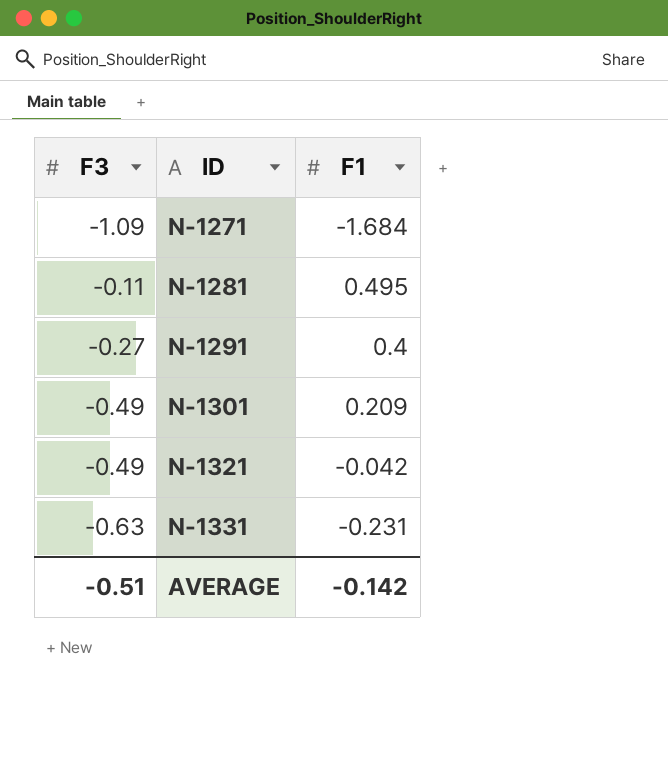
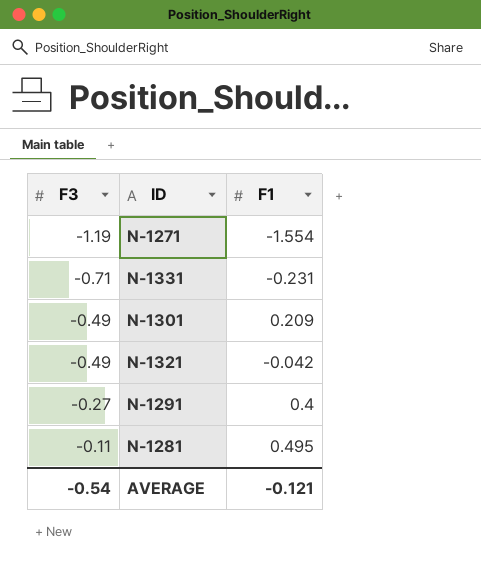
row order: ID ascending -> F3 ascending
N-1271 | F3: -1.09 -> -1.19
N-1271 | F1: -1.684 -> -1.554
N-1331 | F3: -0.63 -> -0.71
AVERAGE | F3: -0.51 -> -0.54
AVERAGE | F1: -0.142 -> -0.121

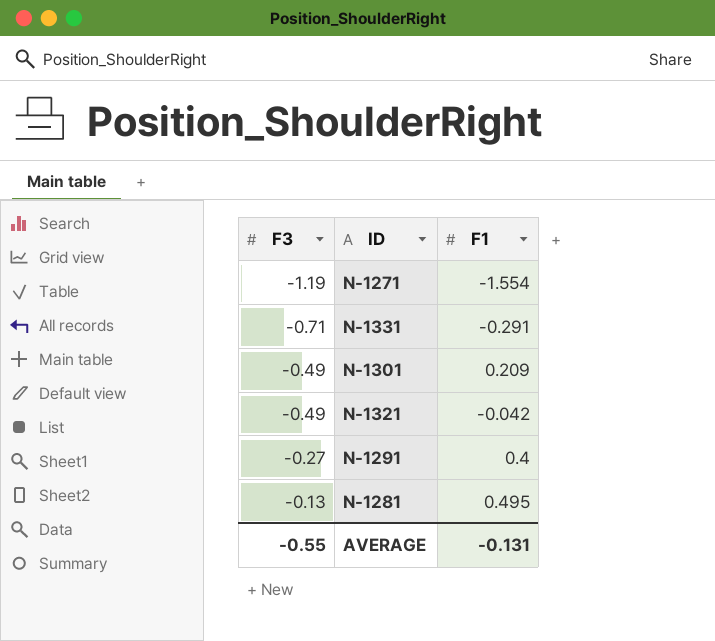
N-1331 | F1: -0.231 -> -0.291
N-1281 | F3: -0.11 -> -0.13
AVERAGE | F3: -0.54 -> -0.55
AVERAGE | F1: -0.121 -> -0.131

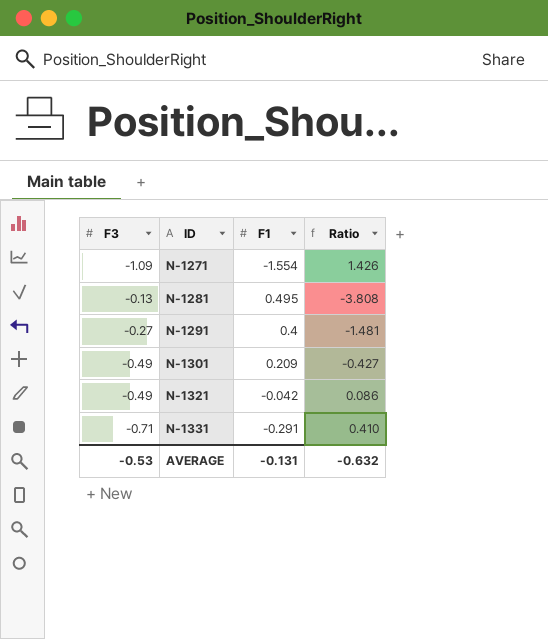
row order: F3 ascending -> ID ascending
column Ratio | formula: none -> [F1] / [F3]
N-1271 | F3: -1.19 -> -1.09
AVERAGE | F3: -0.55 -> -0.53

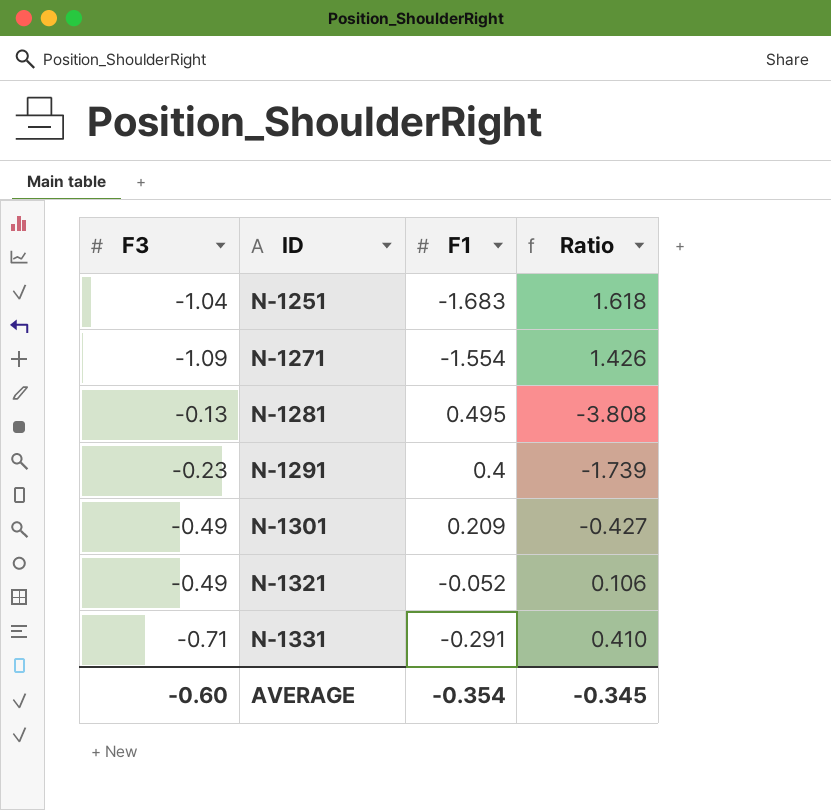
row N-1251: none -> -1.04 | -1.683 | 1.618
N-1291 | F3: -0.27 -> -0.23
N-1291 | Ratio: -1.481 -> -1.739
N-1321 | F1: -0.042 -> -0.052
N-1321 | Ratio: 0.086 -> 0.106
AVERAGE | F3: -0.53 -> -0.60
AVERAGE | F1: -0.131 -> -0.354
AVERAGE | Ratio: -0.632 -> -0.345

